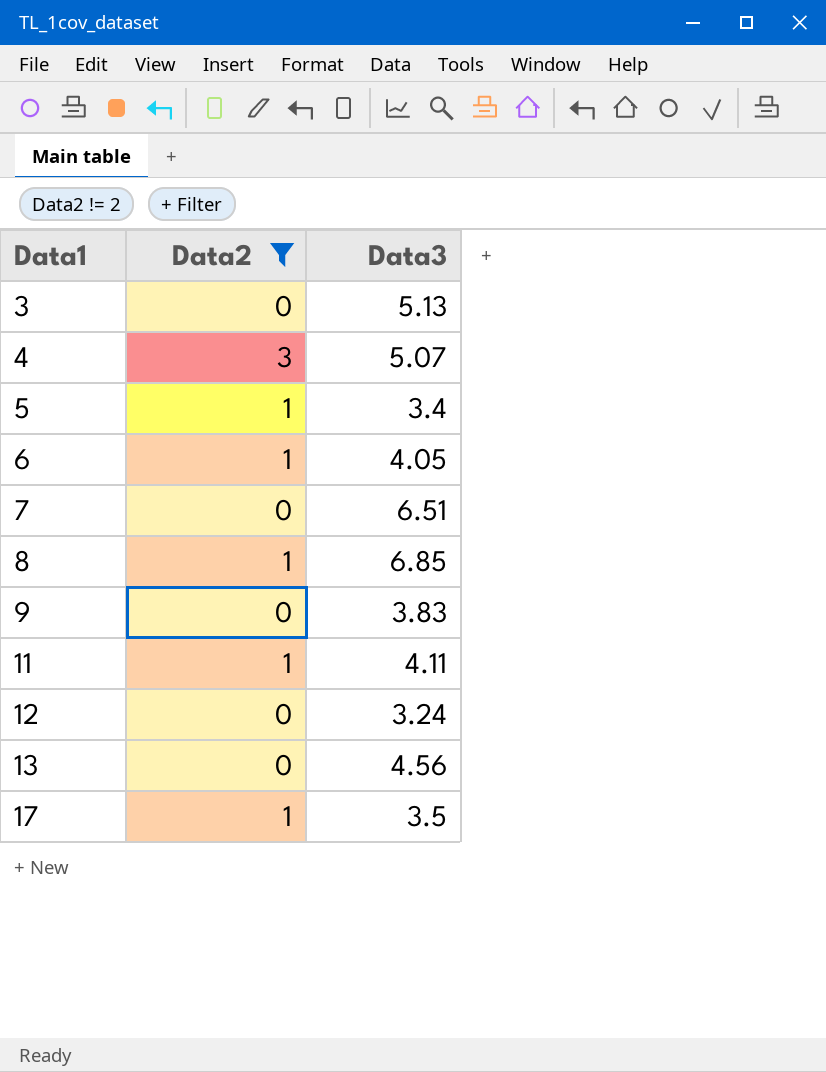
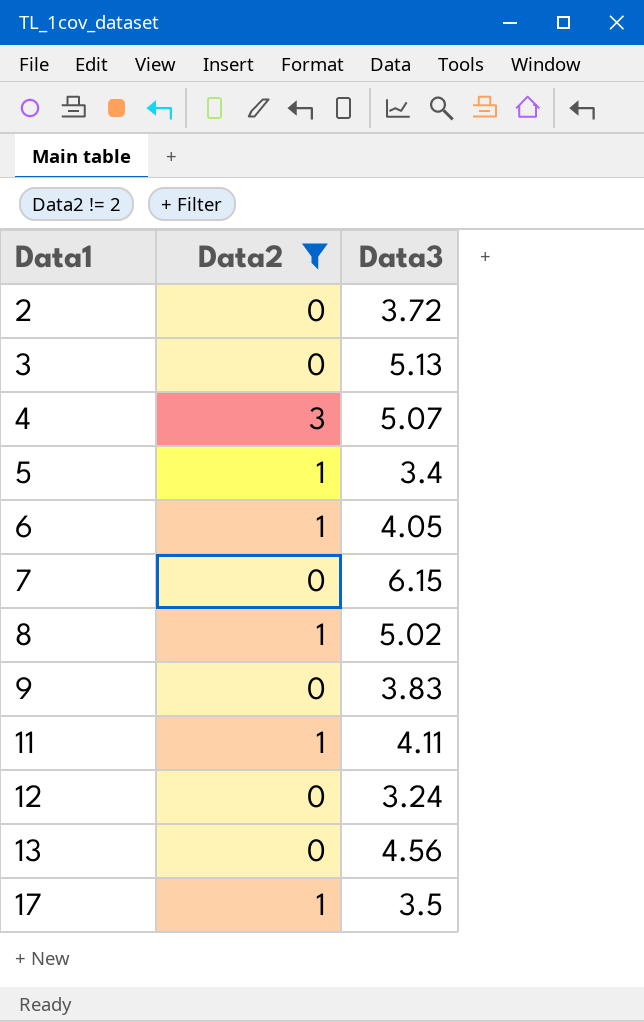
row 2: none -> 0 | 3.72
7 | Data3: 6.51 -> 6.15
8 | Data3: 6.85 -> 5.02

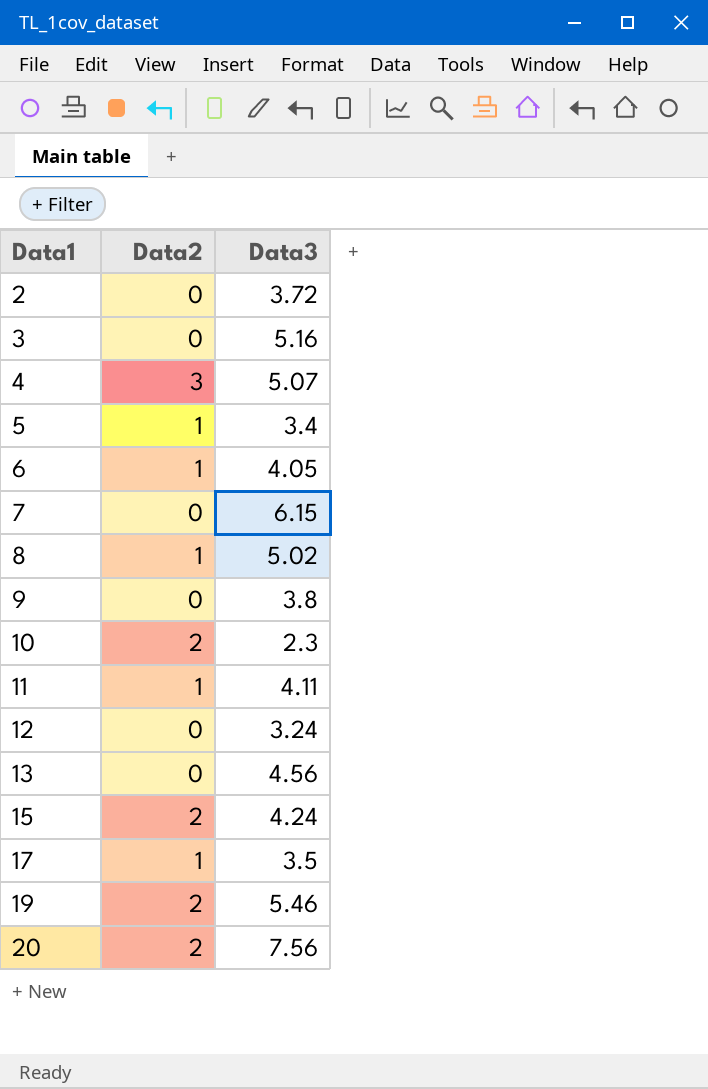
filter: Data2 != 2 -> none
3 | Data3: 5.13 -> 5.16
9 | Data3: 3.83 -> 3.8

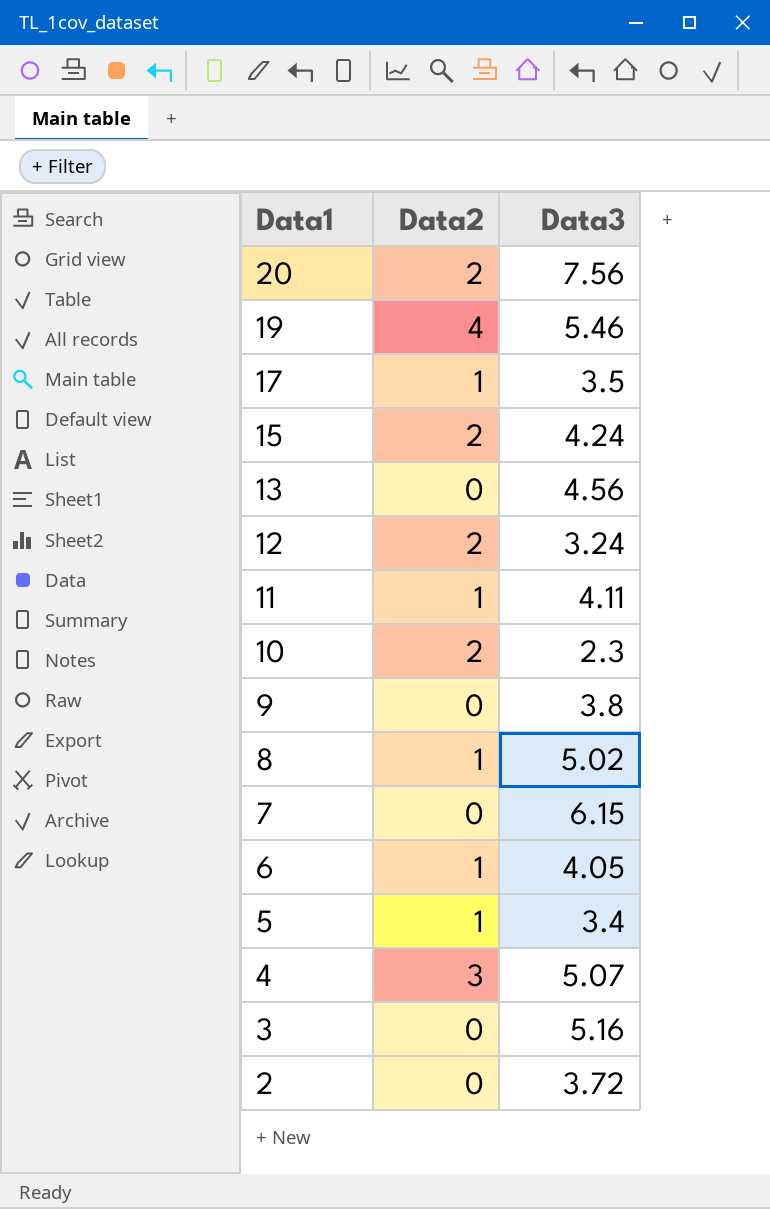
row order: Data1 ascending -> Data1 descending
19 | Data2: 2 -> 4
12 | Data2: 0 -> 2

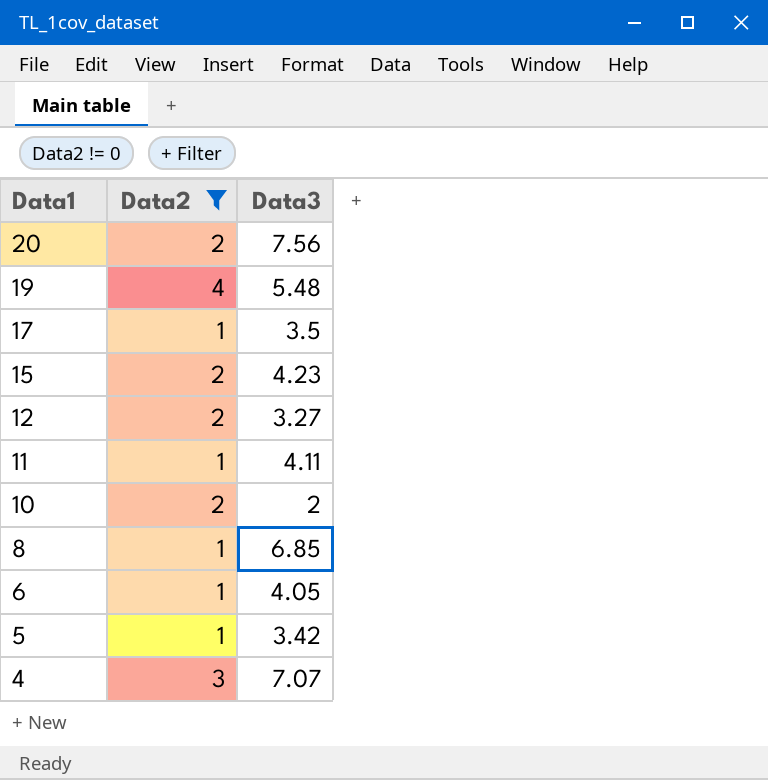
filter: none -> Data2 != 0
19 | Data3: 5.46 -> 5.48
15 | Data3: 4.24 -> 4.23
12 | Data3: 3.24 -> 3.27
10 | Data3: 2.3 -> 2
8 | Data3: 5.02 -> 6.85
5 | Data3: 3.4 -> 3.42
4 | Data3: 5.07 -> 7.07

